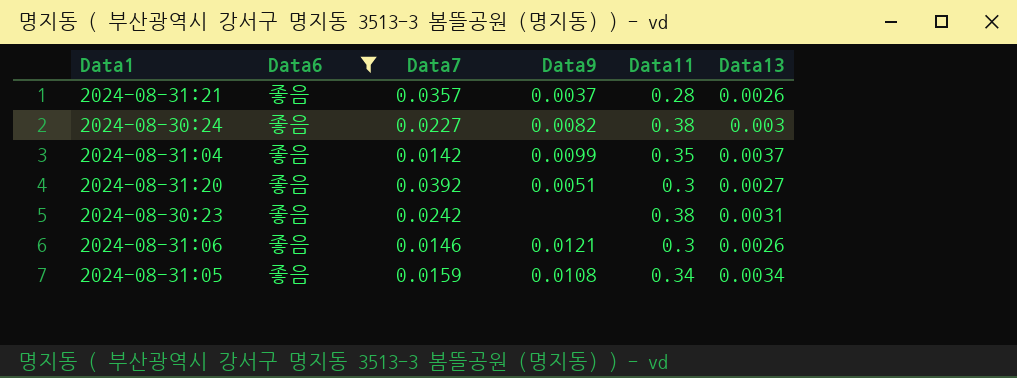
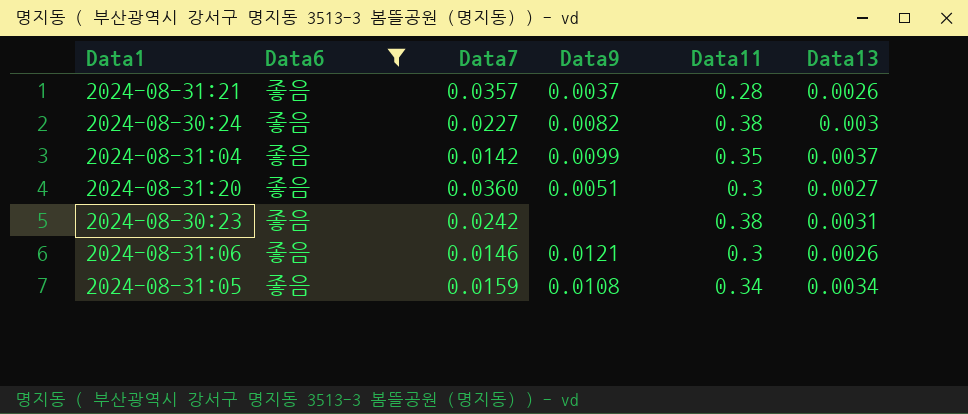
2024-08-31:20 | Data7: 0.0392 -> 0.0360

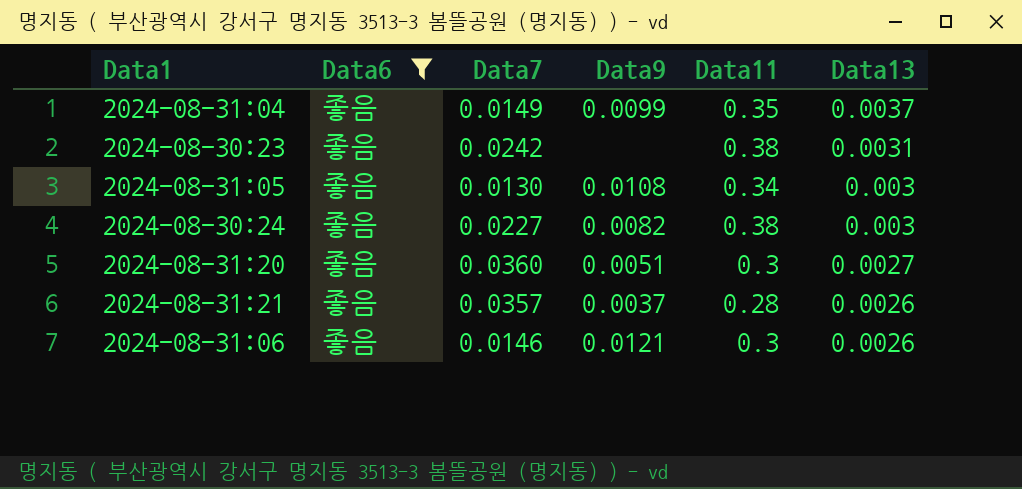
row order: none -> Data13 descending
2024-08-31:04 | Data7: 0.0142 -> 0.0149
2024-08-31:05 | Data7: 0.0159 -> 0.0130
2024-08-31:05 | Data13: 0.0034 -> 0.003

